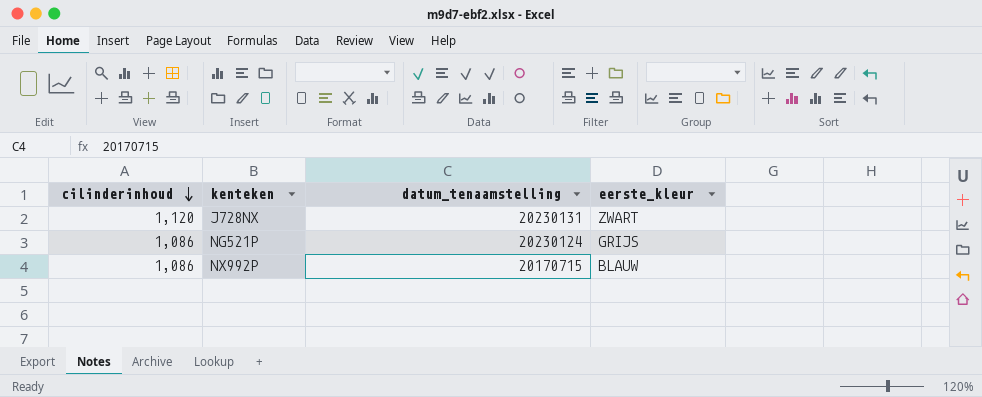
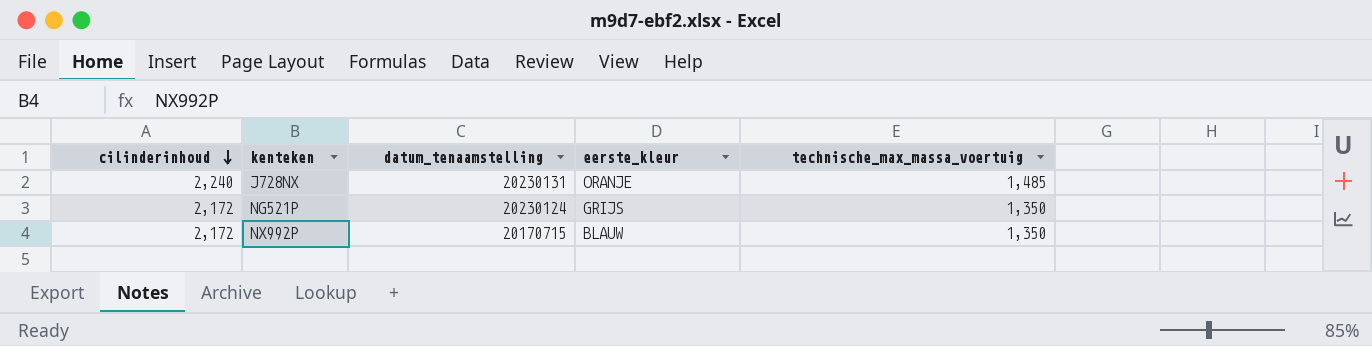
column technische_max_massa_voertuig | position: none -> 5
J728NX | cilinderinhoud: 1,120 -> 2,240
J728NX | eerste_kleur: ZWART -> ORANJE
NG521P | cilinderinhoud: 1,086 -> 2,172
NX992P | cilinderinhoud: 1,086 -> 2,172

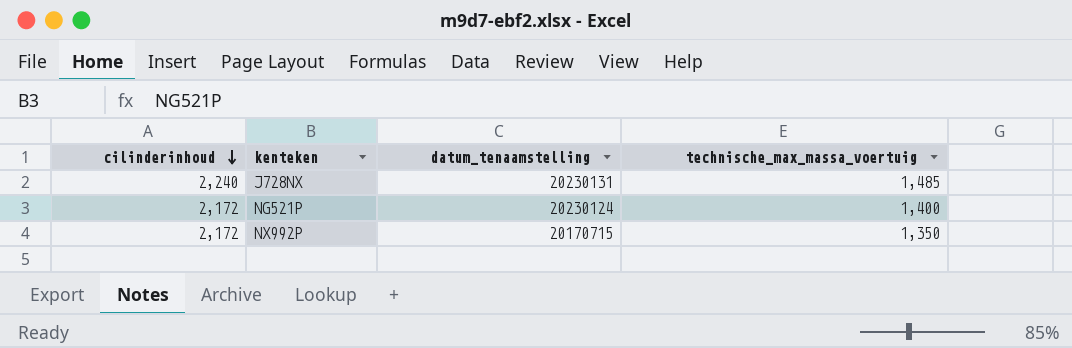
column eerste_kleur | position: 4 -> none
NG521P | technische_max_massa_voertuig: 1,350 -> 1,400

